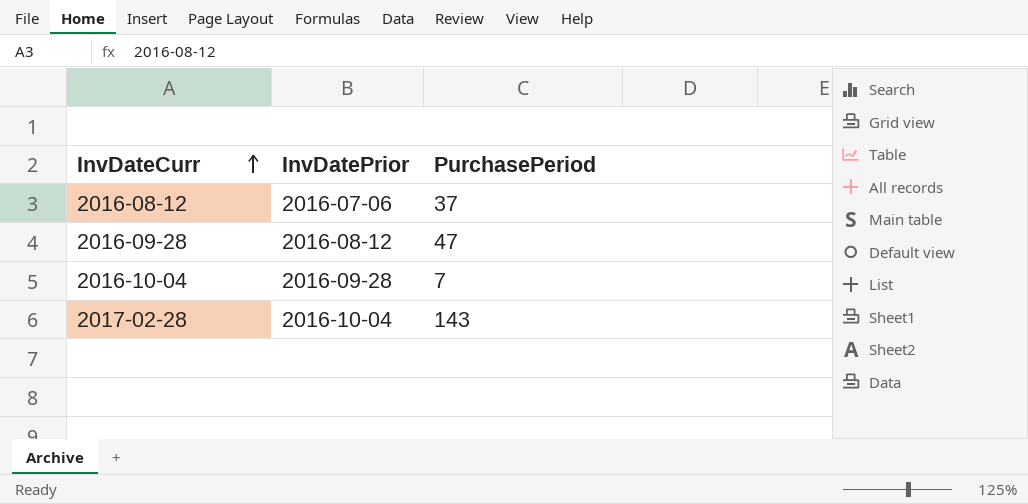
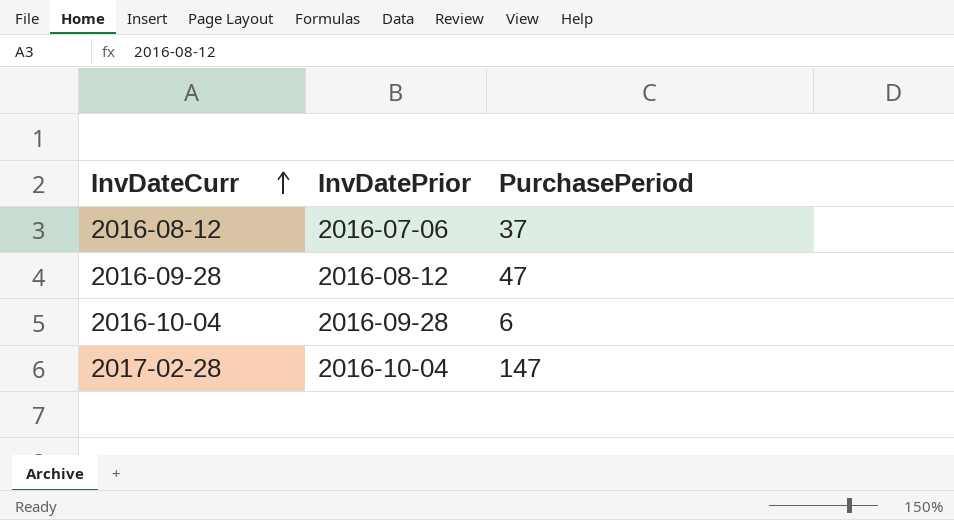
2016-10-04 | PurchasePeriod: 7 -> 6
2017-02-28 | PurchasePeriod: 143 -> 147

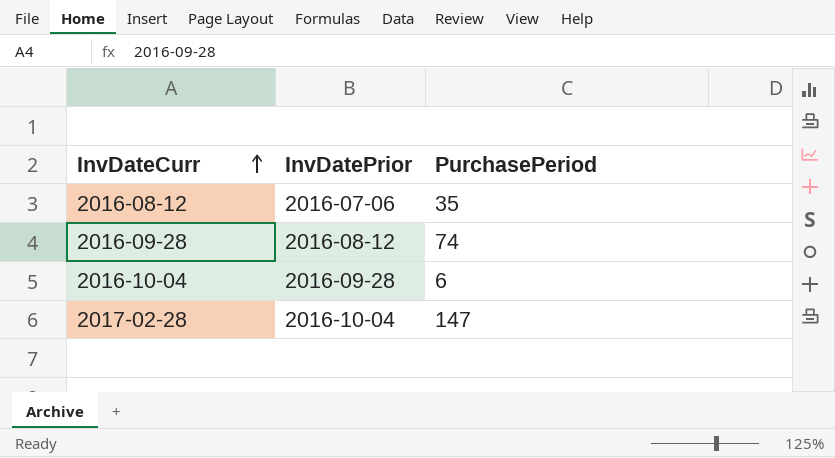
2016-08-12 | PurchasePeriod: 37 -> 35
2016-09-28 | PurchasePeriod: 47 -> 74

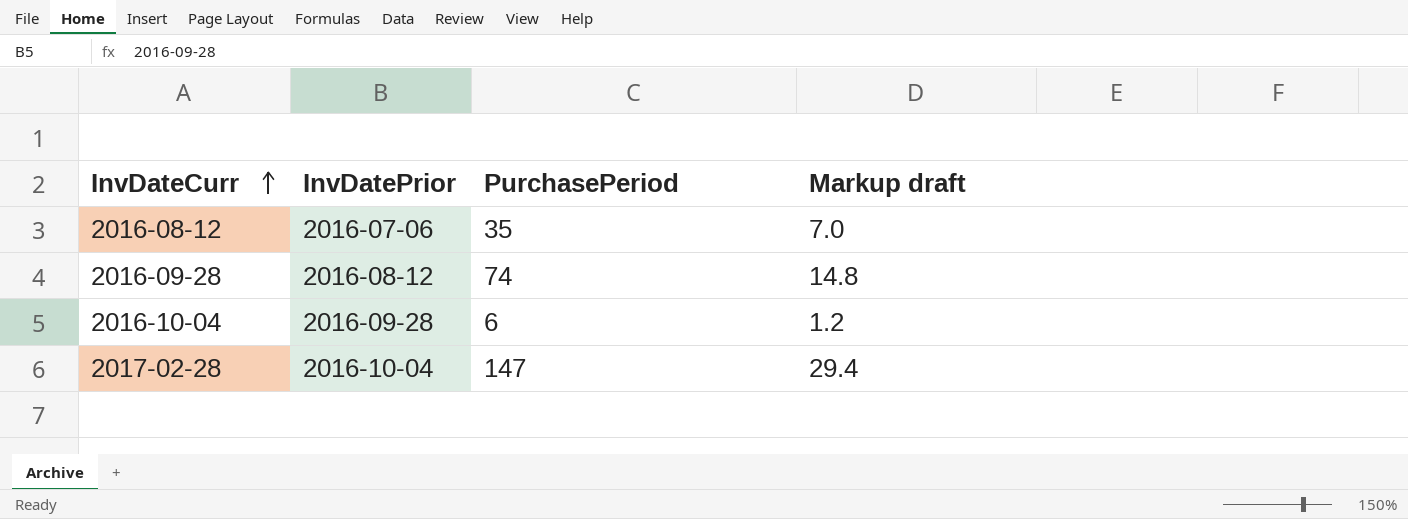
column Markup draft | formula: none -> [PurchasePeriod] * 0.2

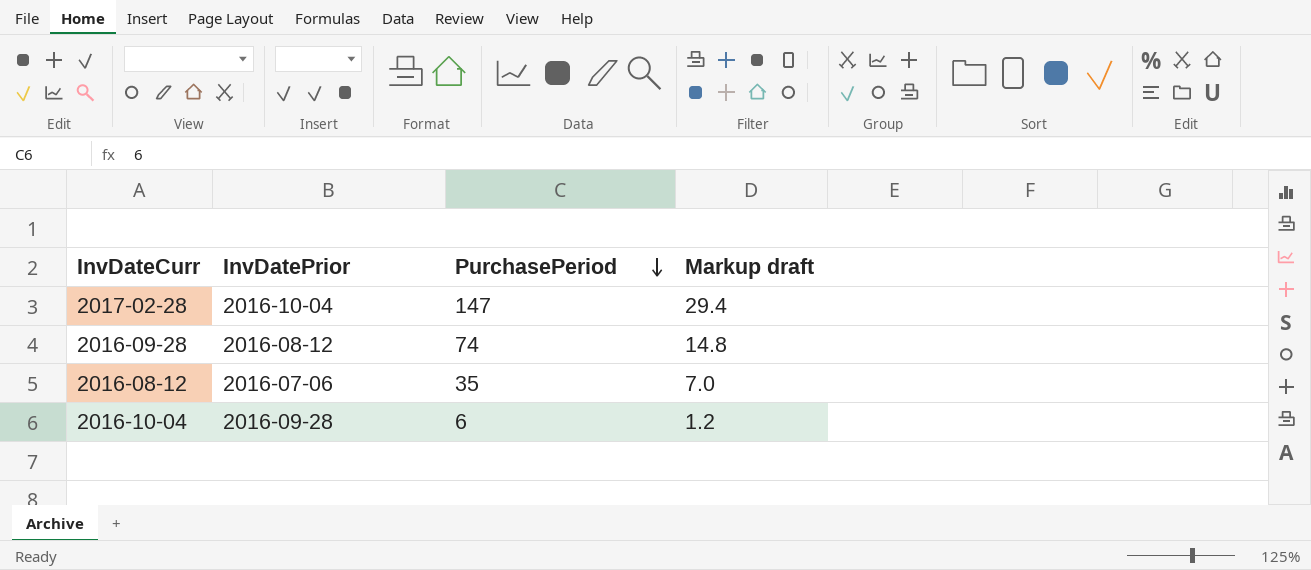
row order: InvDateCurr ascending -> PurchasePeriod descending

